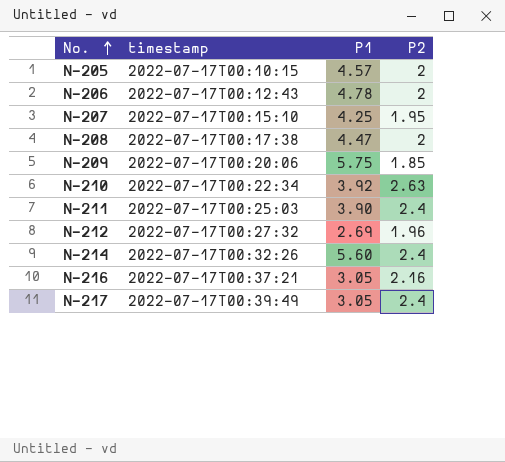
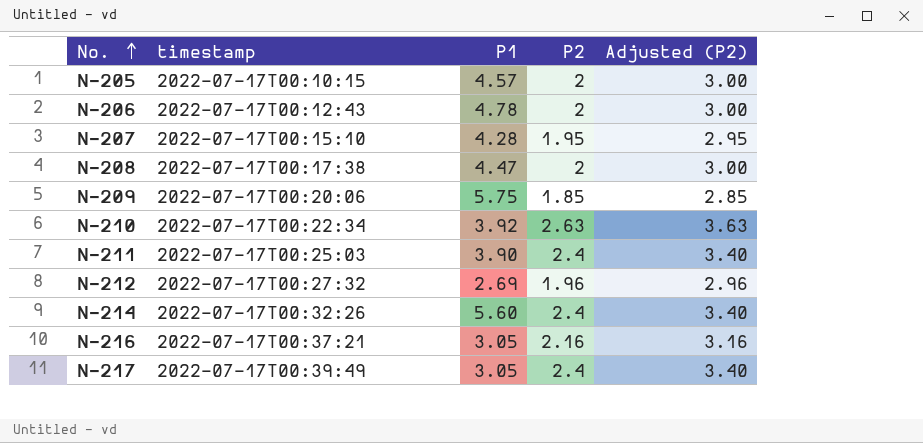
column Adjusted (P2) | formula: none -> [P2] + 1
N-207 | P1: 4.25 -> 4.28

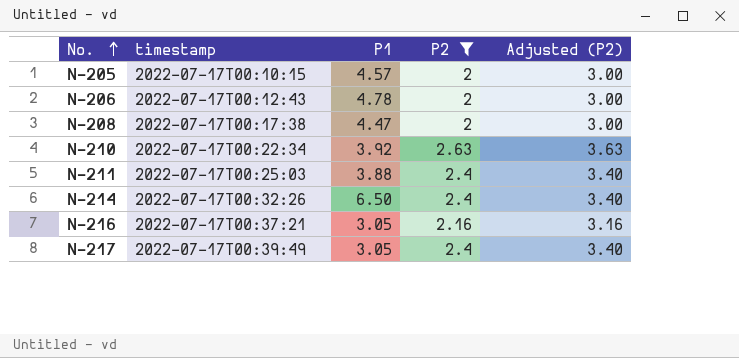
filter: none -> P2 >= 2
N-211 | P1: 3.90 -> 3.88
N-214 | P1: 5.60 -> 6.50

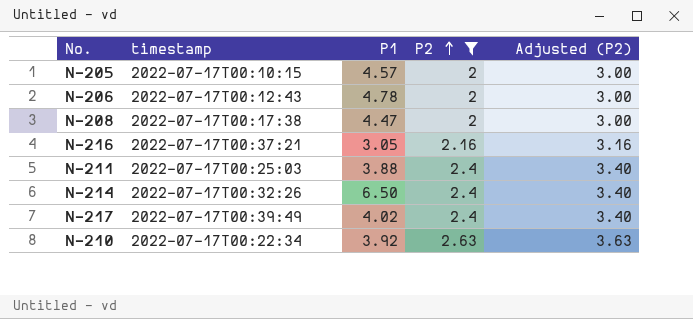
row order: No. ascending -> P2 ascending
N-217 | P1: 3.05 -> 4.02

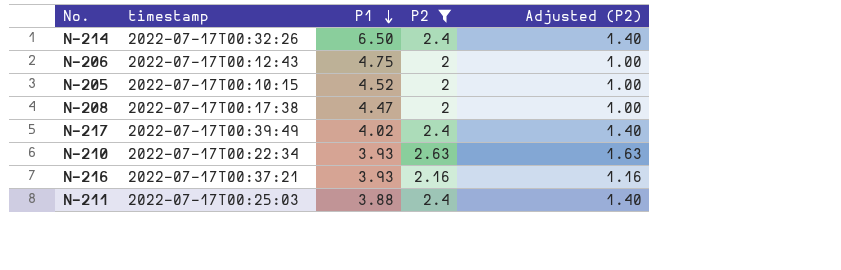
row order: P2 ascending -> P1 descending
column Adjusted (P2) | formula: [P2] + 1 -> [P2] - 1
N-206 | P1: 4.78 -> 4.75
N-205 | P1: 4.57 -> 4.52
N-210 | P1: 3.92 -> 3.93
N-216 | P1: 3.05 -> 3.93

